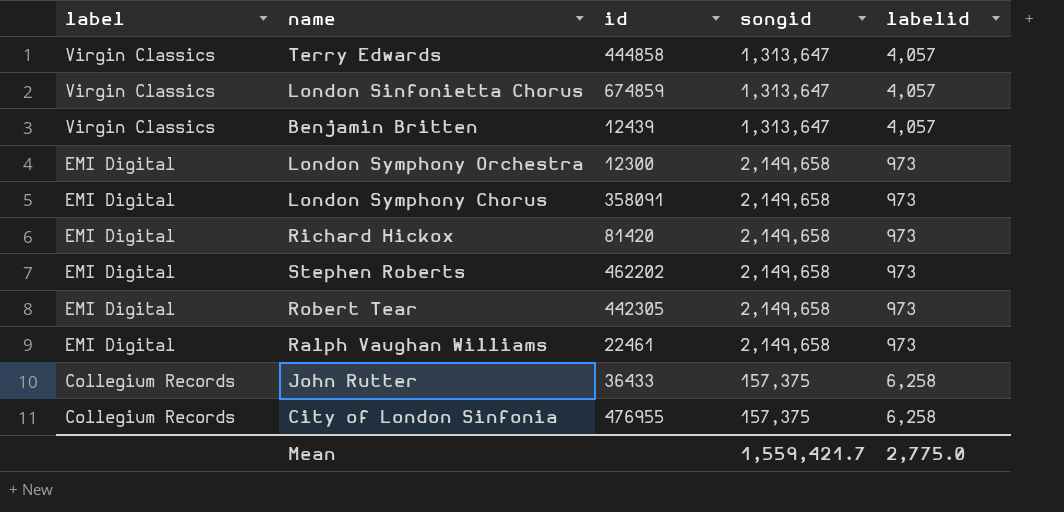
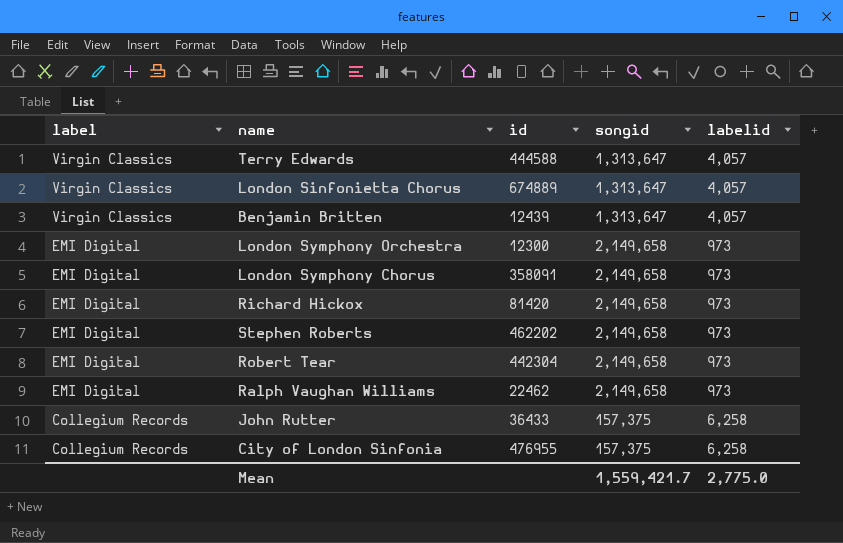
Terry Edwards | id: 444858 -> 444588
London Sinfonietta Chorus | id: 674859 -> 674889
Robert Tear | id: 442305 -> 442304
Ralph Vaughan Williams | id: 22461 -> 22462

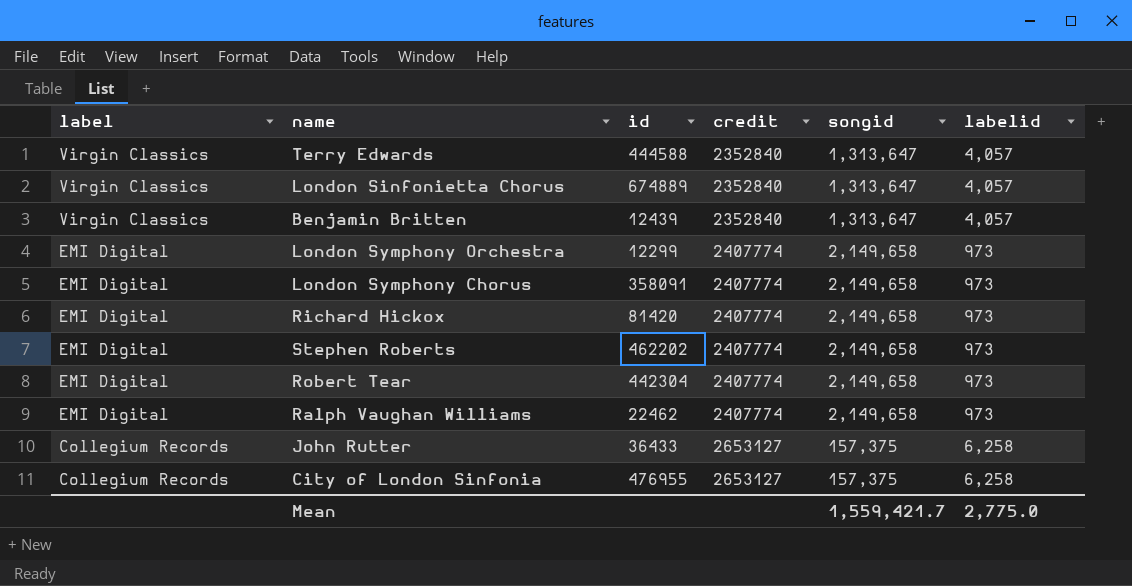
column credit | position: none -> 4
London Symphony Orchestra | id: 12300 -> 12299

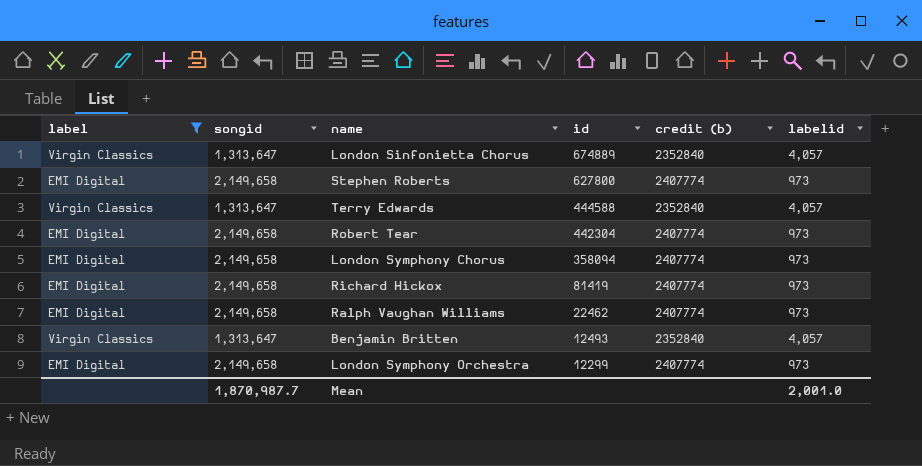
filter: none -> label != Collegium Records
row order: label descending -> id descending
column songid | position: 5 -> 2
column name: credit -> credit (b)
Stephen Roberts | id: 462202 -> 627800
London Symphony Chorus | id: 358091 -> 358094
Richard Hickox | id: 81420 -> 81419
Benjamin Britten | id: 12439 -> 12493
Mean | songid: 1,559,421.7 -> 1,870,987.7
Mean | labelid: 2,775.0 -> 2,001.0

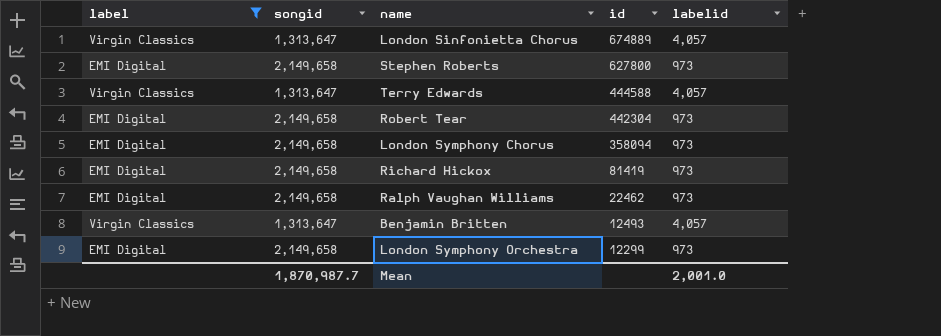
column credit (b) | position: 5 -> none

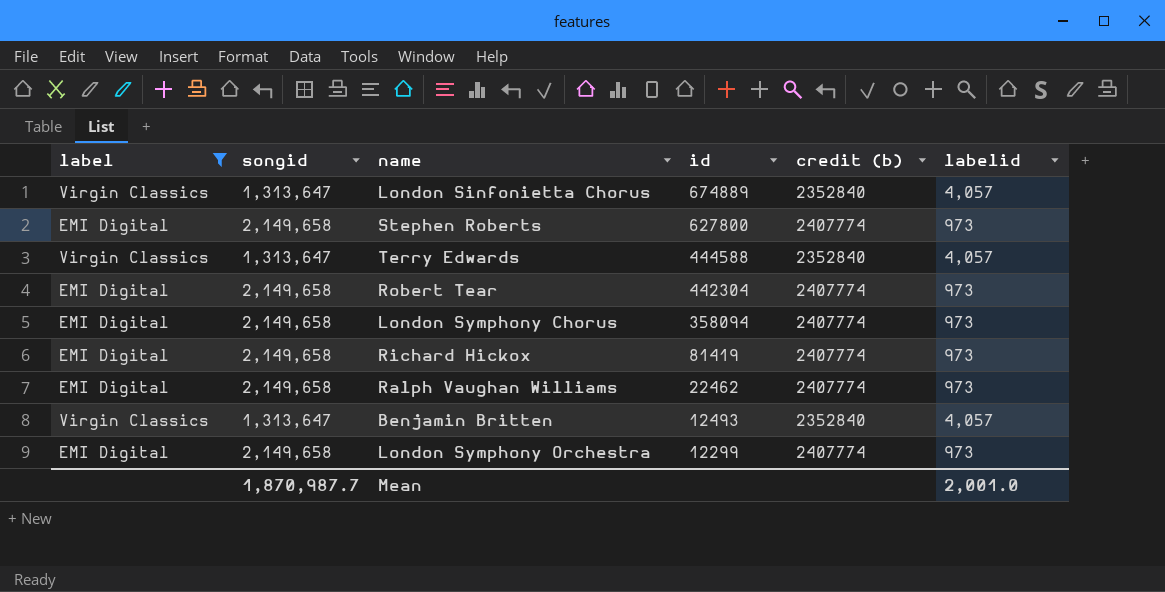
column credit (b) | position: none -> 5

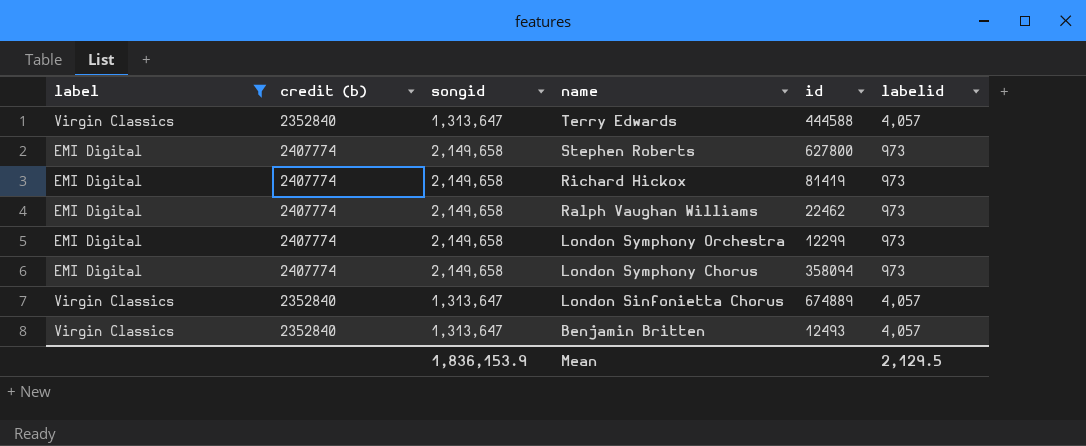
row order: id descending -> name descending
column credit (b) | position: 5 -> 2
row Robert Tear: EMI Digital | 2,149,658 | 442304 | 2407774 | 973 -> none
Mean | songid: 1,870,987.7 -> 1,836,153.9
Mean | labelid: 2,001.0 -> 2,129.5

